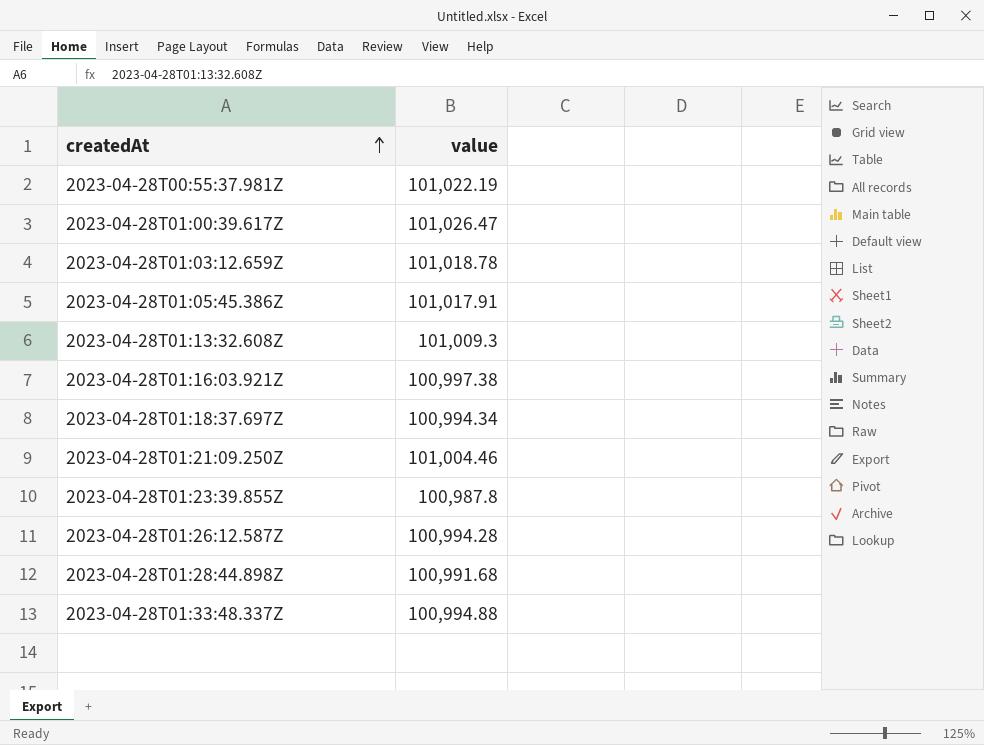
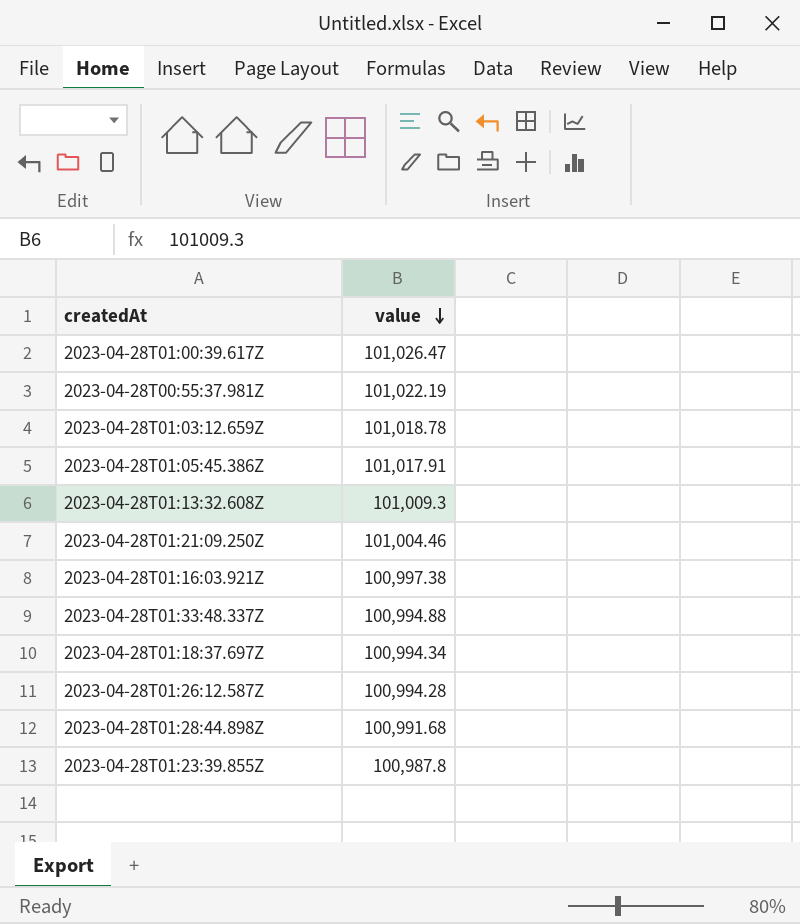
row order: createdAt ascending -> value descending

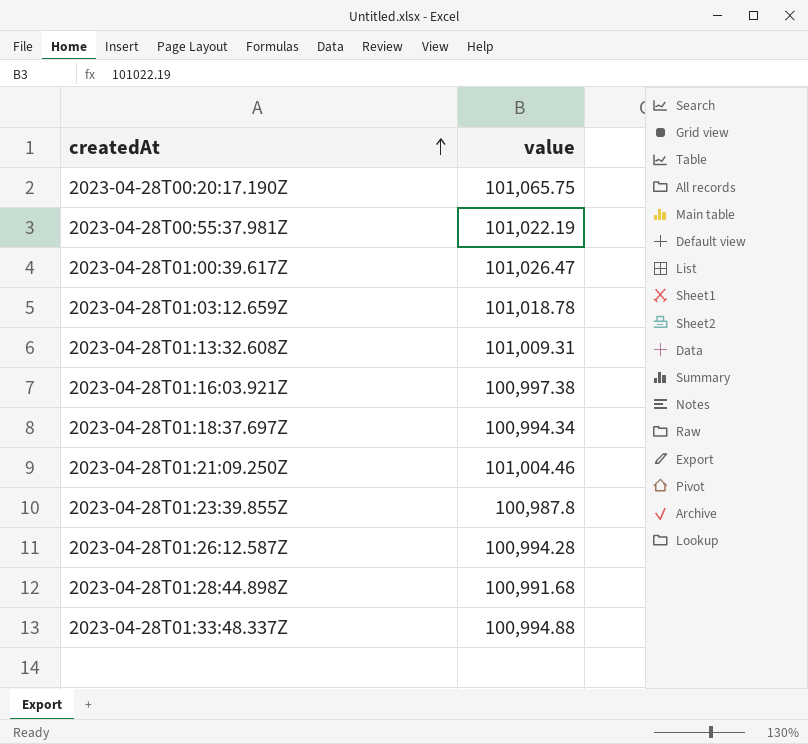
row order: value descending -> createdAt ascending
row 2023-04-28T01:05:45.386Z: 101,017.91 -> none
row 2023-04-28T00:20:17.190Z: none -> 101,065.75
2023-04-28T01:13:32.608Z | value: 101,009.3 -> 101,009.31

